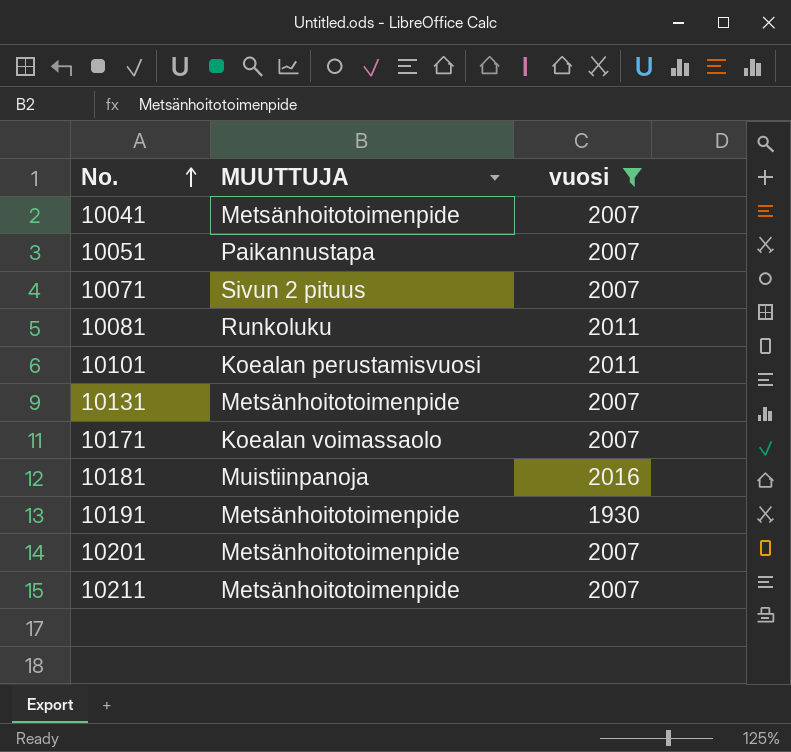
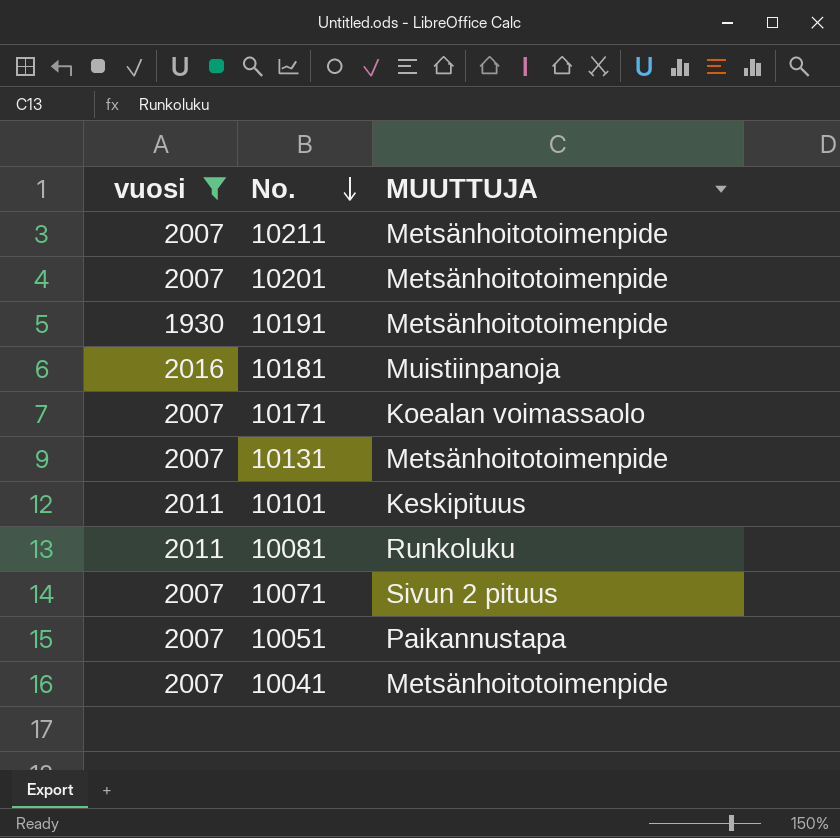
row order: No. ascending -> No. descending
column vuosi | position: 3 -> 1
10101 | MUUTTUJA: Koealan perustamisvuosi -> Keskipituus

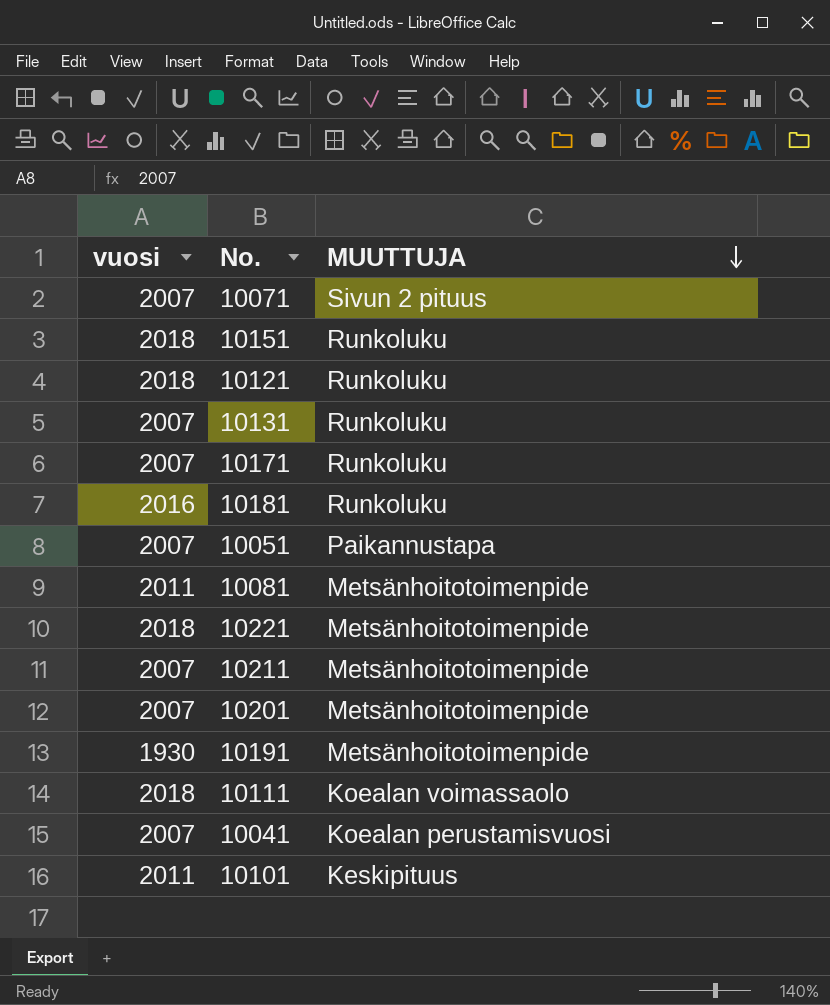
filter: vuosi != 2018 -> none
row order: No. descending -> MUUTTUJA descending
10131 | MUUTTUJA: Metsänhoitotoimenpide -> Runkoluku
10171 | MUUTTUJA: Koealan voimassaolo -> Runkoluku
10181 | MUUTTUJA: Muistiinpanoja -> Runkoluku
10081 | MUUTTUJA: Runkoluku -> Metsänhoitotoimenpide
10041 | MUUTTUJA: Metsänhoitotoimenpide -> Koealan perustamisvuosi

